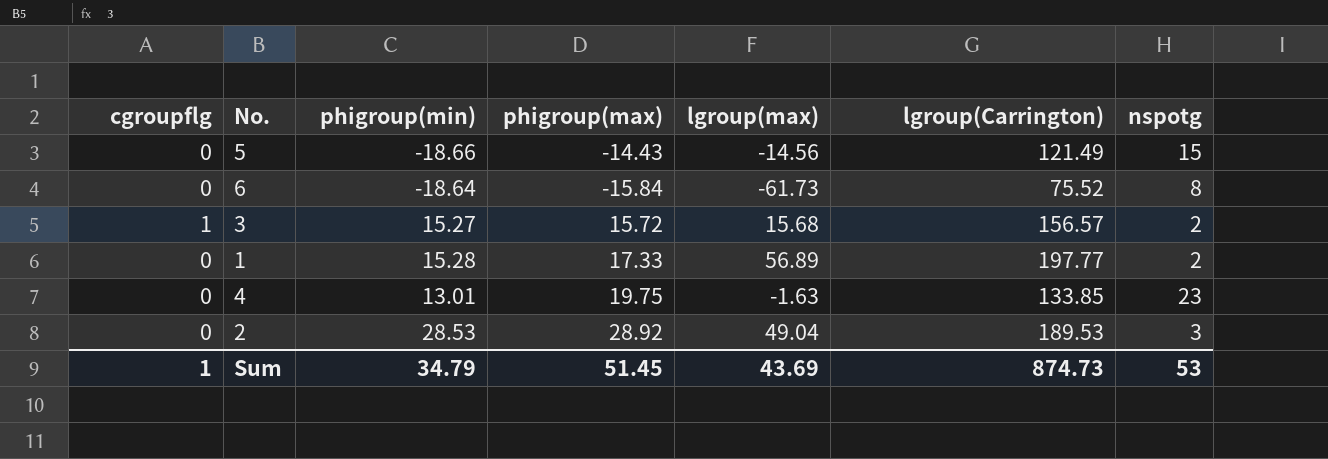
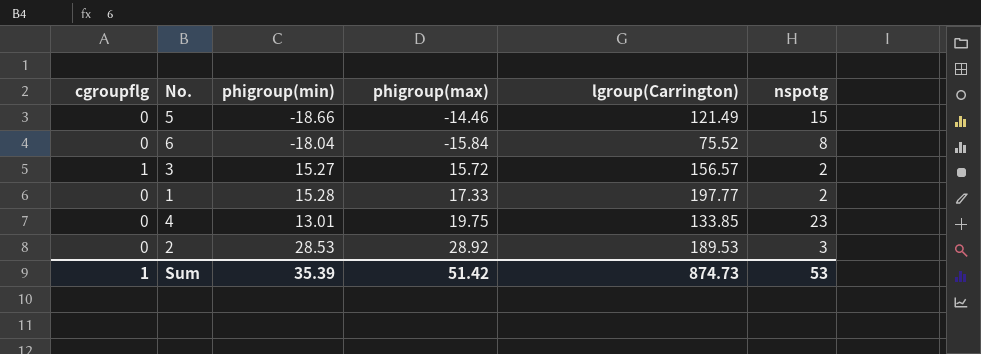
column lgroup(max) | position: 5 -> none
5 | phigroup(max): -14.43 -> -14.46
6 | phigroup(min): -18.64 -> -18.04
Sum | phigroup(min): 34.79 -> 35.39
Sum | phigroup(max): 51.45 -> 51.42

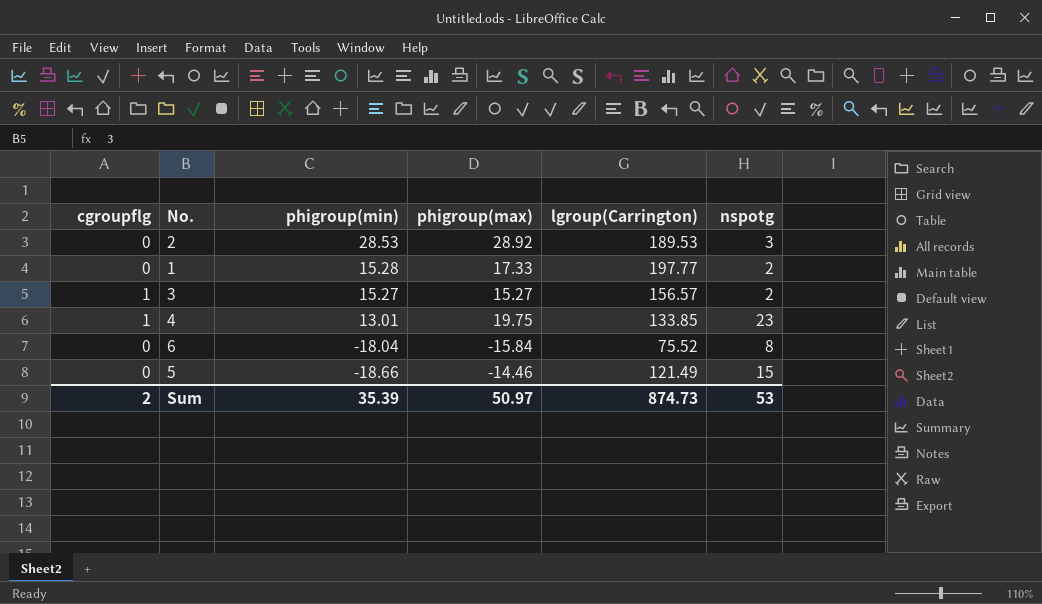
row order: none -> phigroup(min) descending
3 | phigroup(max): 15.72 -> 15.27
4 | cgroupflg: 0 -> 1
Sum | cgroupflg: 1 -> 2
Sum | phigroup(max): 51.42 -> 50.97

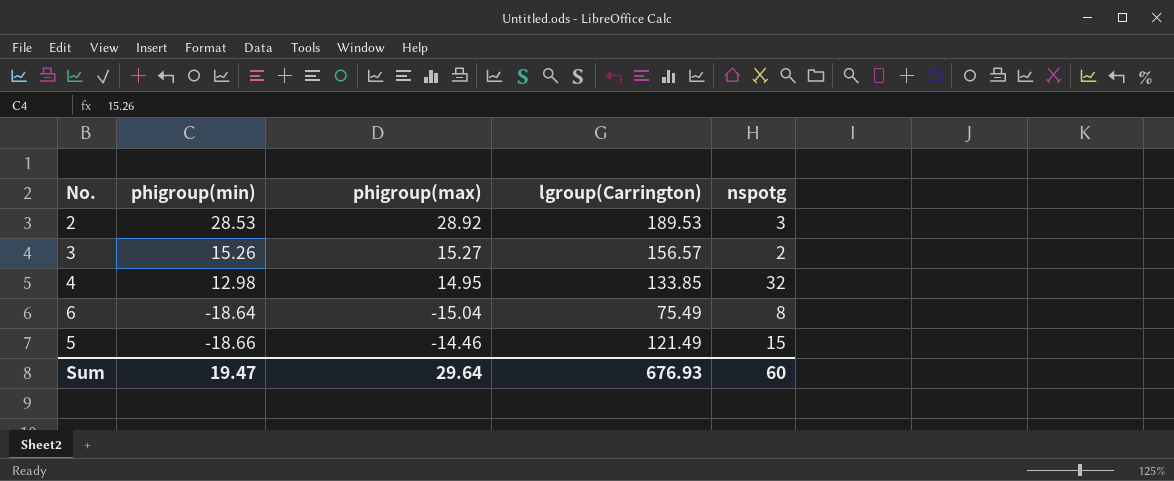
column cgroupflg | position: 1 -> none
row 1: 0 | 15.28 | 17.33 | 197.77 | 2 -> none
3 | phigroup(min): 15.27 -> 15.26
4 | phigroup(min): 13.01 -> 12.98
4 | phigroup(max): 19.75 -> 14.95
4 | nspotg: 23 -> 32
6 | phigroup(min): -18.04 -> -18.64
6 | phigroup(max): -15.84 -> -15.04
6 | lgroup(Carrington): 75.52 -> 75.49
Sum | phigroup(min): 35.39 -> 19.47
Sum | phigroup(max): 50.97 -> 29.64
Sum | lgroup(Carrington): 874.73 -> 676.93
Sum | nspotg: 53 -> 60

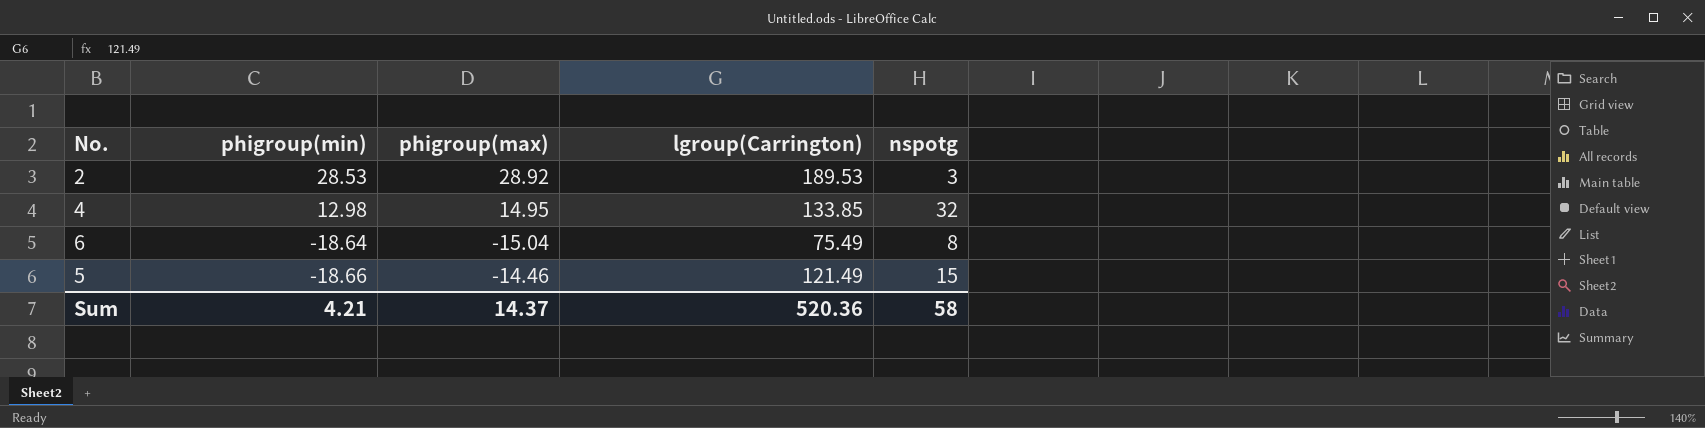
row 3: 15.26 | 15.27 | 156.57 | 2 -> none
Sum | phigroup(min): 19.47 -> 4.21
Sum | phigroup(max): 29.64 -> 14.37
Sum | lgroup(Carrington): 676.93 -> 520.36
Sum | nspotg: 60 -> 58

